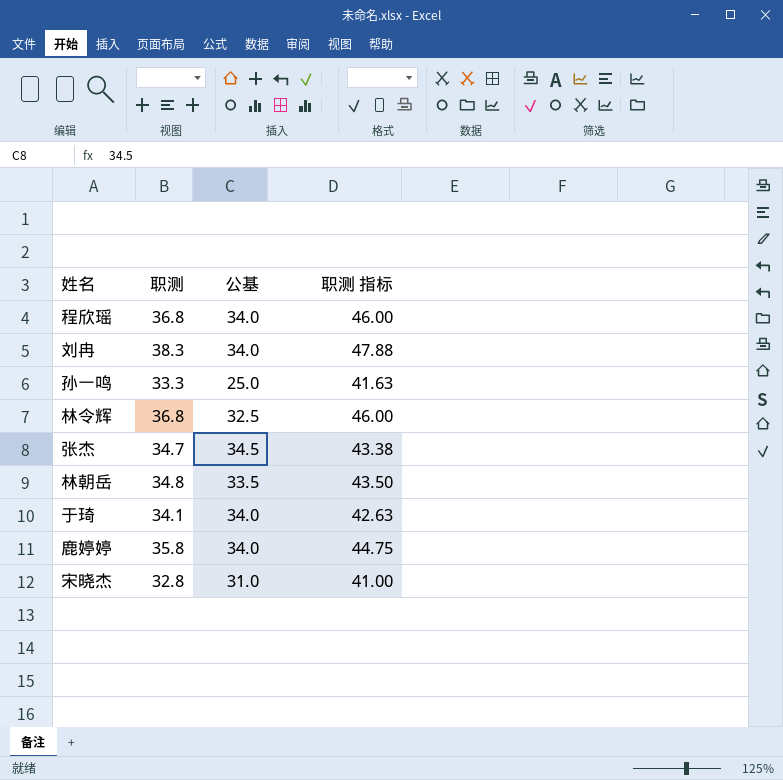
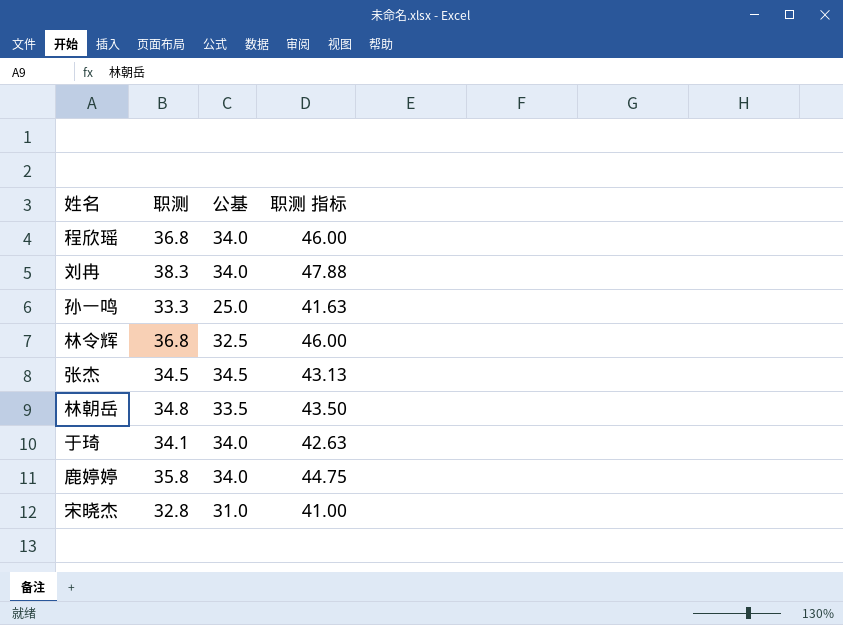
张杰 | 职测: 34.7 -> 34.5
张杰 | 职测 指标: 43.38 -> 43.13

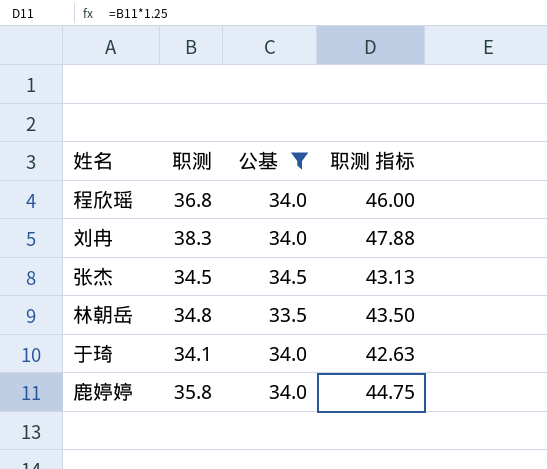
filter: none -> 公基 >= 33.5

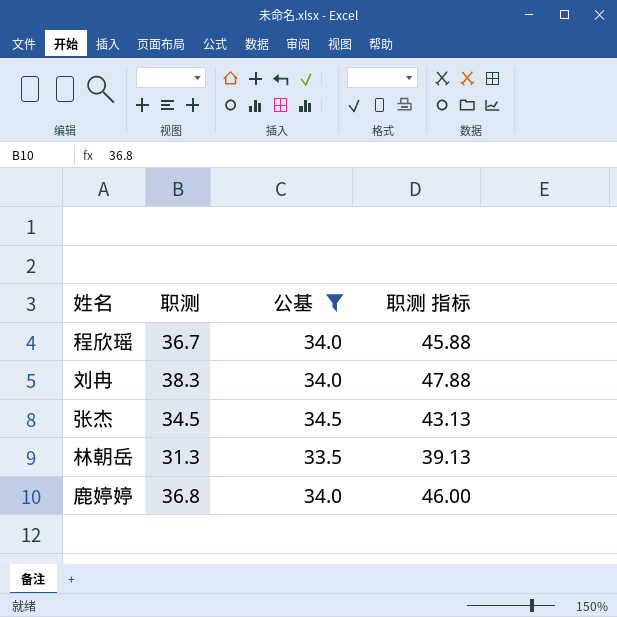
row 于琦: 34.1 | 34.0 | 42.63 -> none
程欣瑶 | 职测: 36.8 -> 36.7
程欣瑶 | 职测 指标: 46.00 -> 45.88
林朝岳 | 职测: 34.8 -> 31.3
林朝岳 | 职测 指标: 43.50 -> 39.13
鹿婷婷 | 职测: 35.8 -> 36.8
鹿婷婷 | 职测 指标: 44.75 -> 46.00

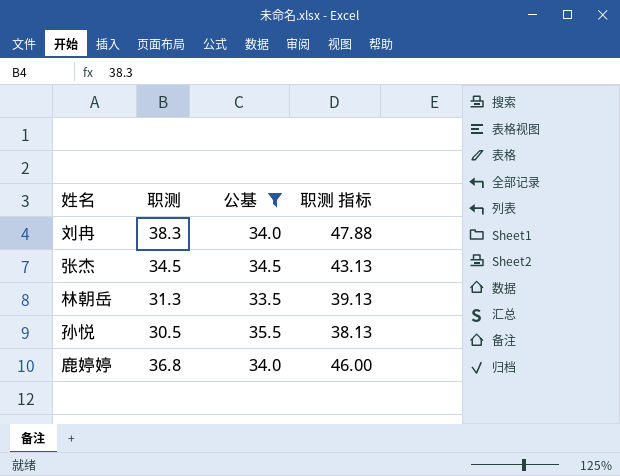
row 程欣瑶: 36.7 | 34.0 | 45.88 -> none
row 孙悦: none -> 30.5 | 35.5 | 38.13

